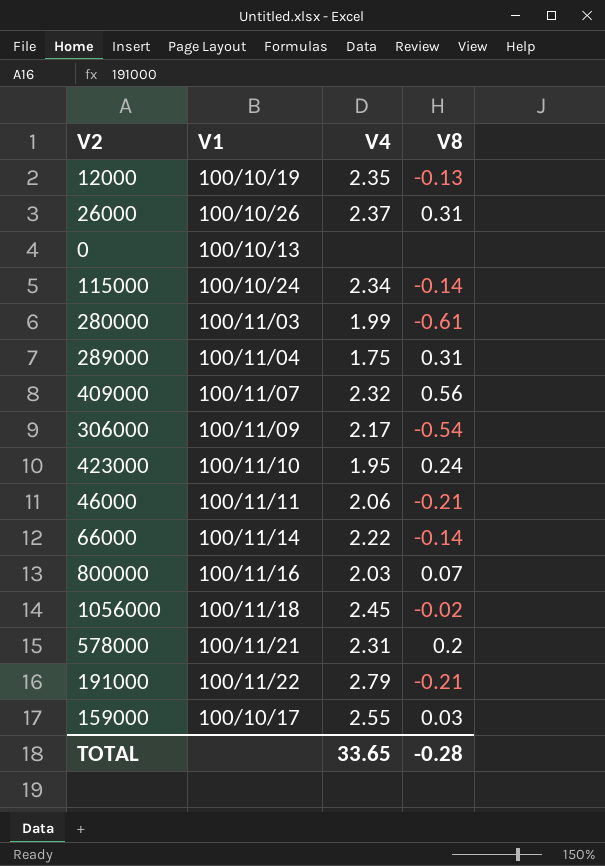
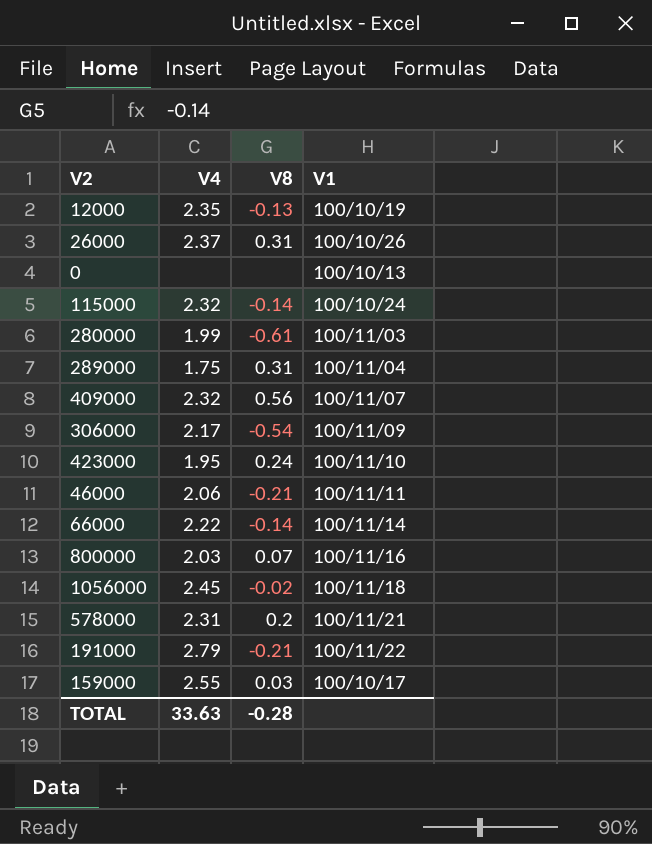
column V1 | position: 2 -> 4
115000 | V4: 2.34 -> 2.32
TOTAL | V4: 33.65 -> 33.63

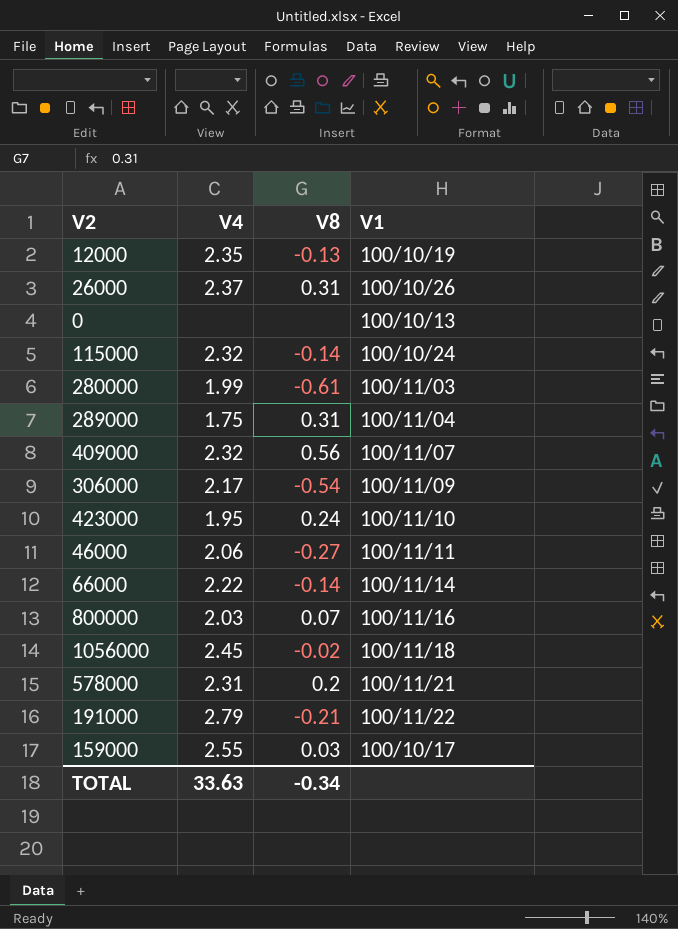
46000 | V8: -0.21 -> -0.27
TOTAL | V8: -0.28 -> -0.34

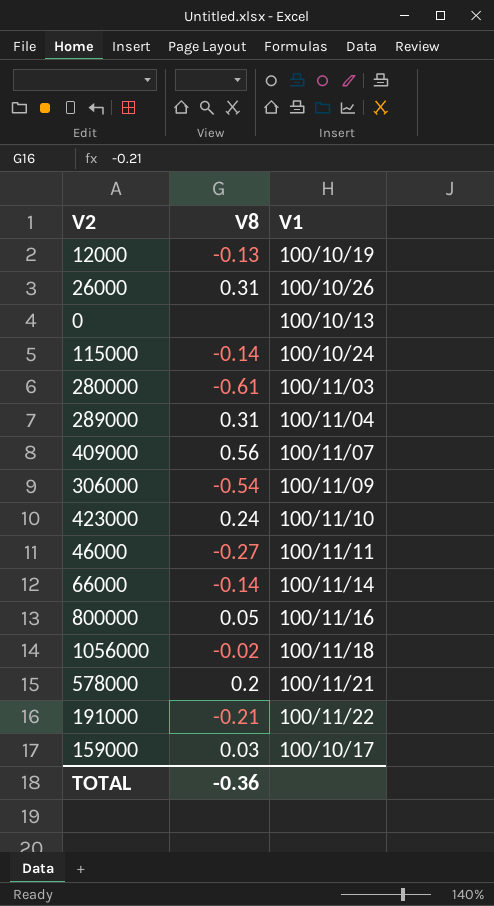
column V4 | position: 2 -> none
800000 | V8: 0.07 -> 0.05
TOTAL | V8: -0.34 -> -0.36

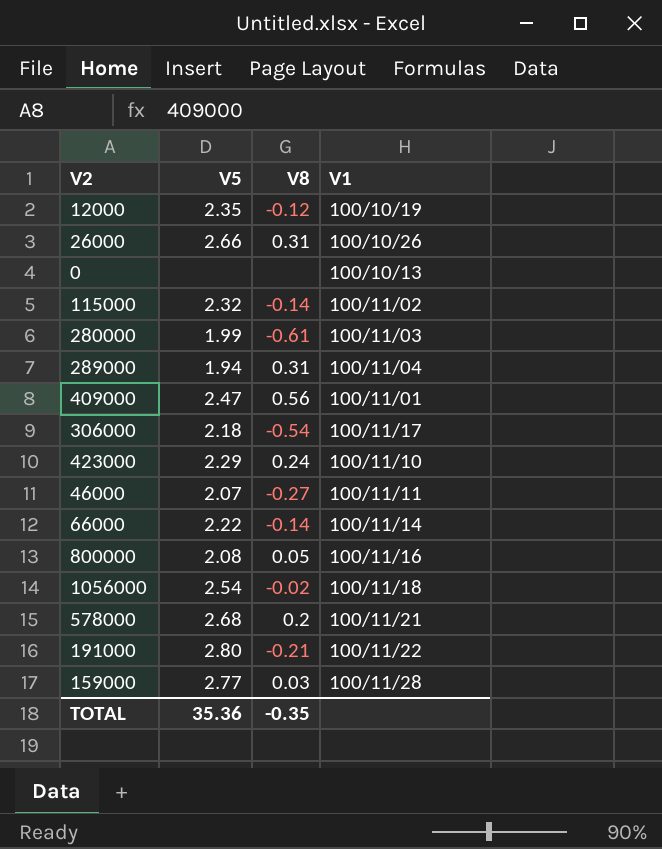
column V5 | position: none -> 2
12000 | V8: -0.13 -> -0.12
115000 | V1: 100/10/24 -> 100/11/02
409000 | V1: 100/11/07 -> 100/11/01
306000 | V1: 100/11/09 -> 100/11/17
159000 | V1: 100/10/17 -> 100/11/28
TOTAL | V8: -0.36 -> -0.35

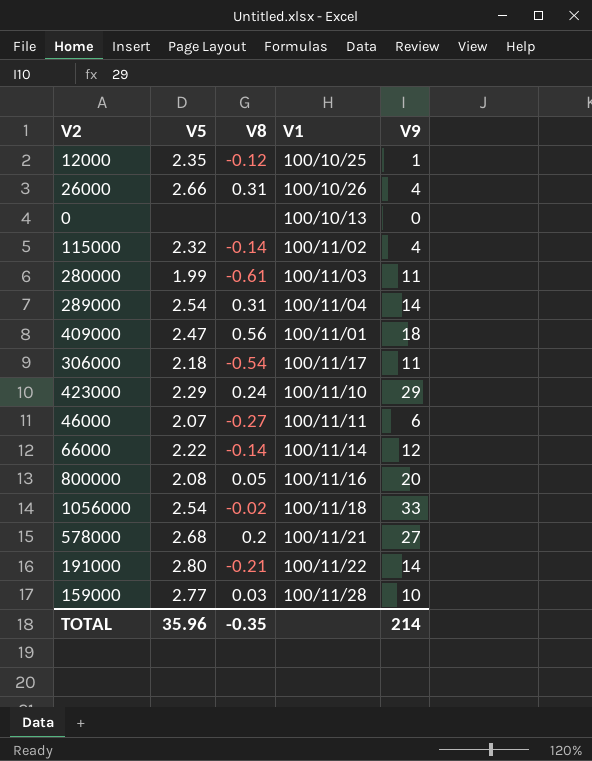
column V9 | position: none -> 5
12000 | V1: 100/10/19 -> 100/10/25
289000 | V5: 1.94 -> 2.54
TOTAL | V5: 35.36 -> 35.96

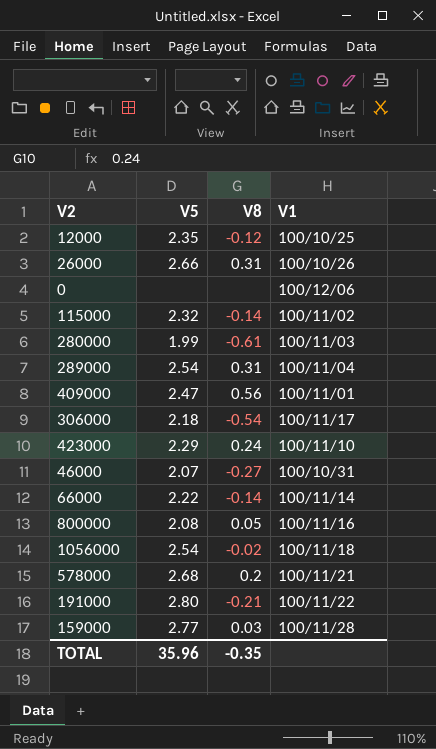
column V9 | position: 5 -> none
0 | V1: 100/10/13 -> 100/12/06
46000 | V1: 100/11/11 -> 100/10/31

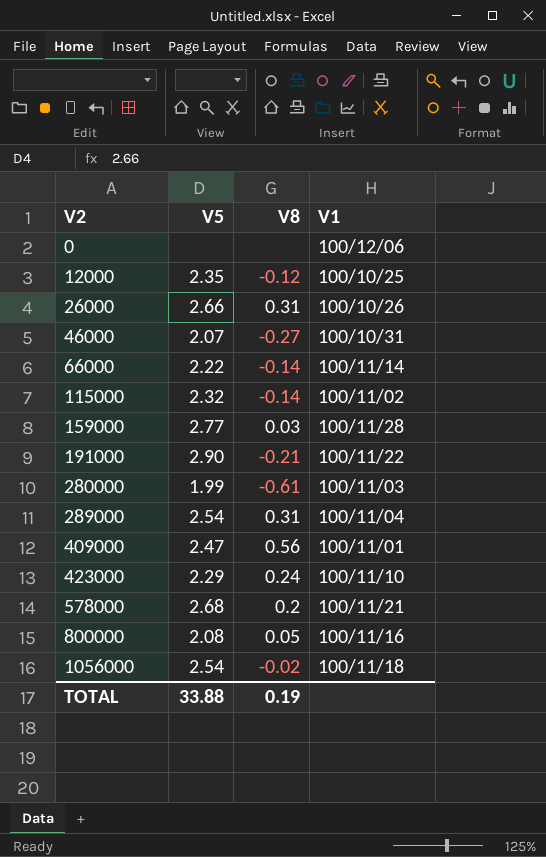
row order: none -> V2 ascending
row 306000: 2.18 | -0.54 | 100/11/17 -> none
191000 | V5: 2.80 -> 2.90
TOTAL | V5: 35.96 -> 33.88
TOTAL | V8: -0.35 -> 0.19

